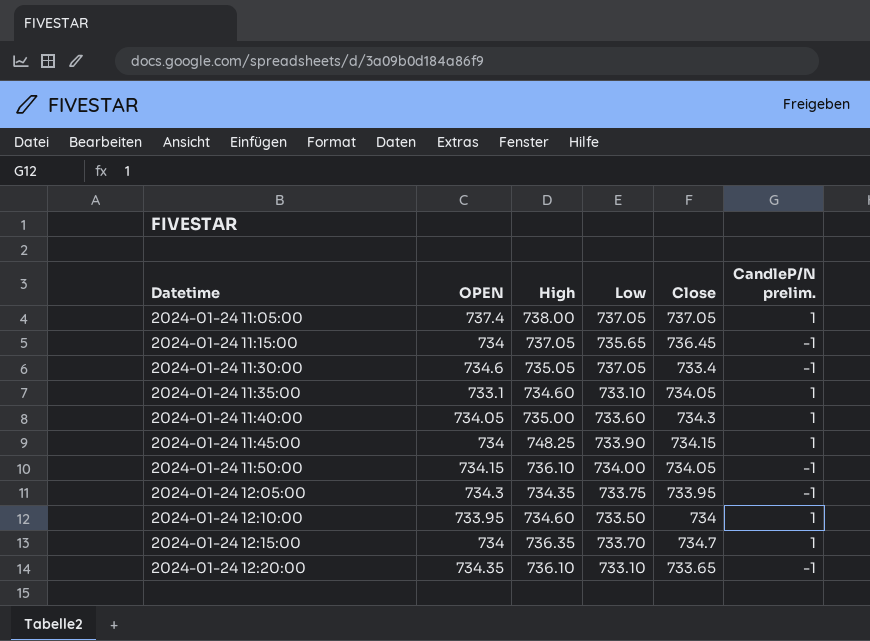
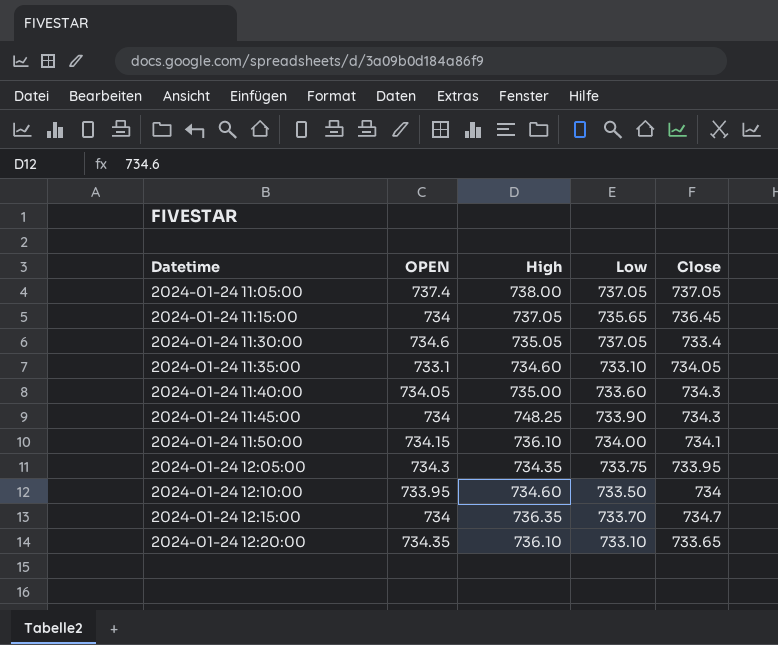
column CandleP/N prelim. | position: 6 -> none
2024-01-24 11:45:00 | Close: 734.15 -> 734.3
2024-01-24 11:50:00 | Close: 734.05 -> 734.1

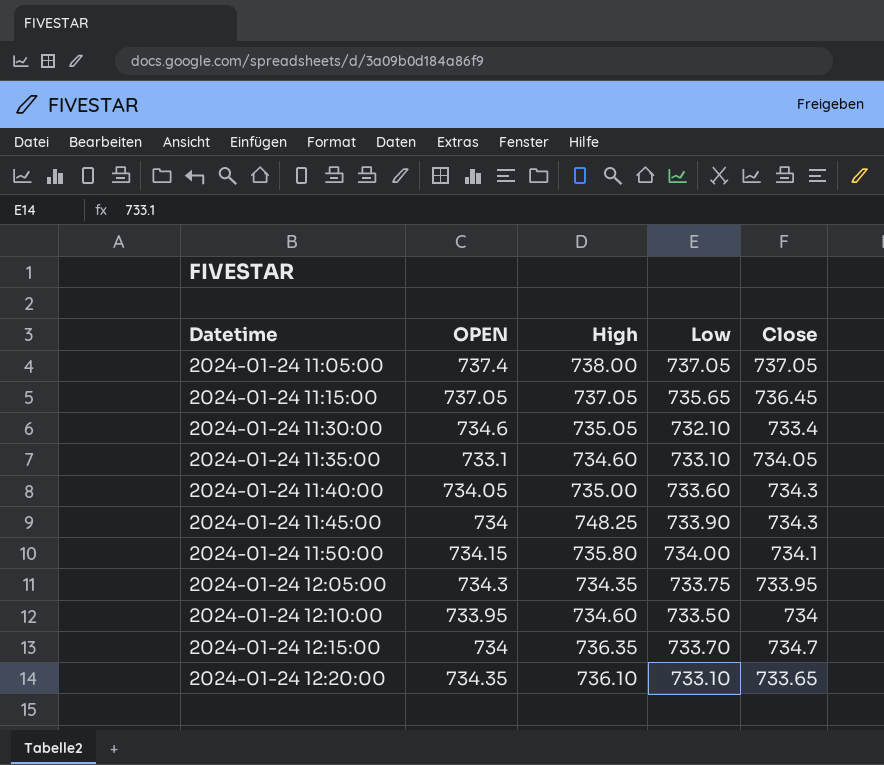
2024-01-24 11:15:00 | OPEN: 734 -> 737.05
2024-01-24 11:30:00 | Low: 737.05 -> 732.10
2024-01-24 11:50:00 | High: 736.10 -> 735.80

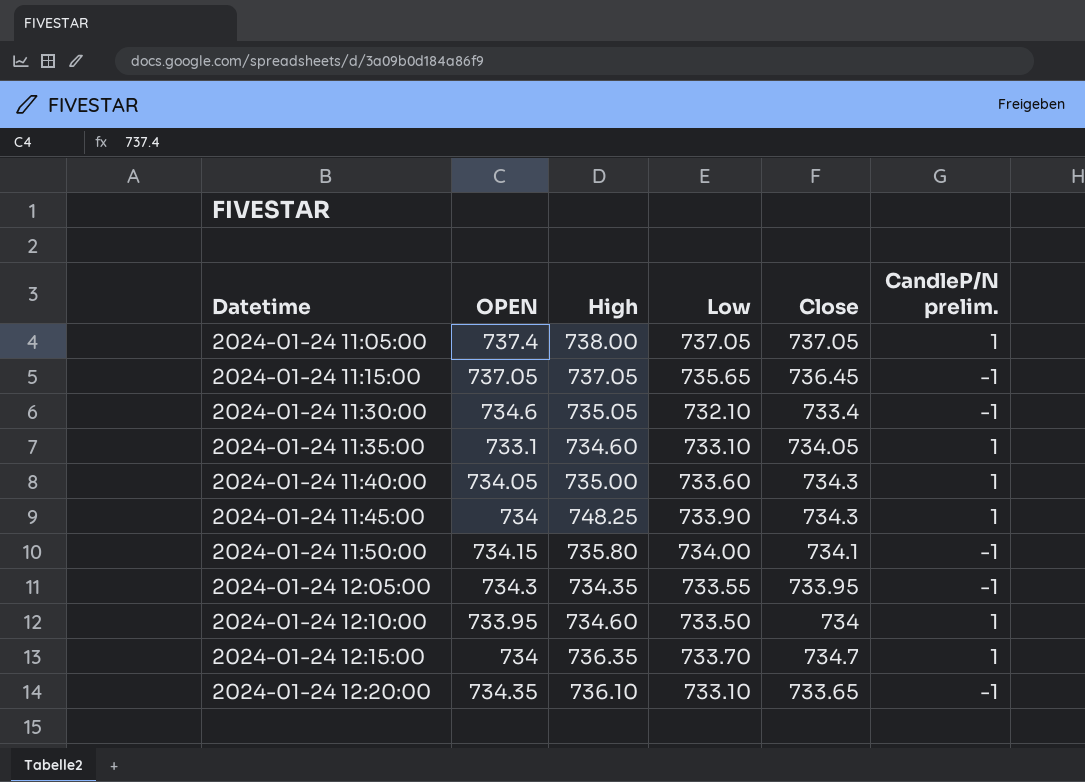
column CandleP/N prelim. | position: none -> 6
2024-01-24 12:05:00 | Low: 733.75 -> 733.55

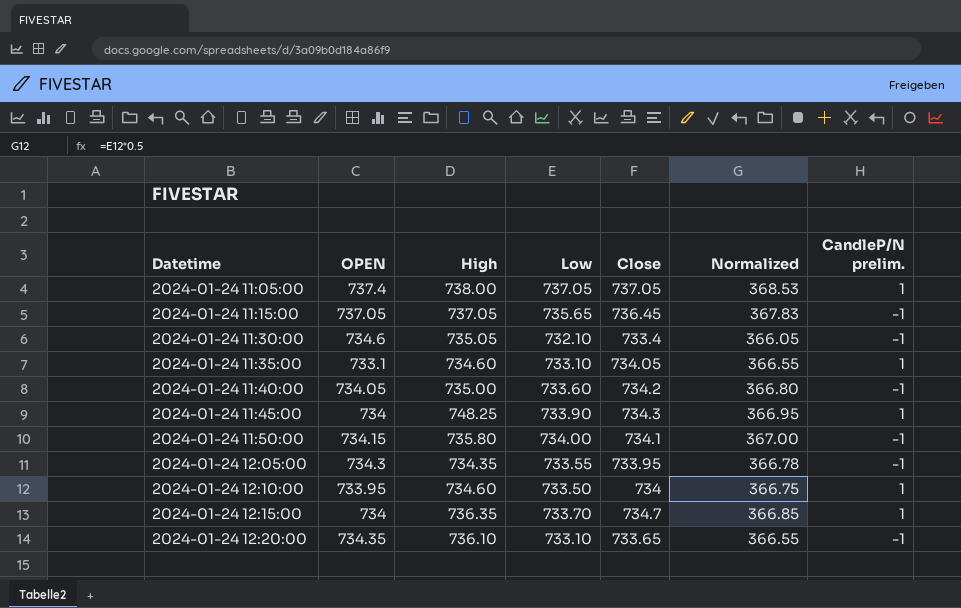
column Normalized | formula: none -> [Low] * 0.5
2024-01-24 11:40:00 | Close: 734.3 -> 734.2
2024-01-24 11:40:00 | CandleP/N prelim.: 1 -> -1

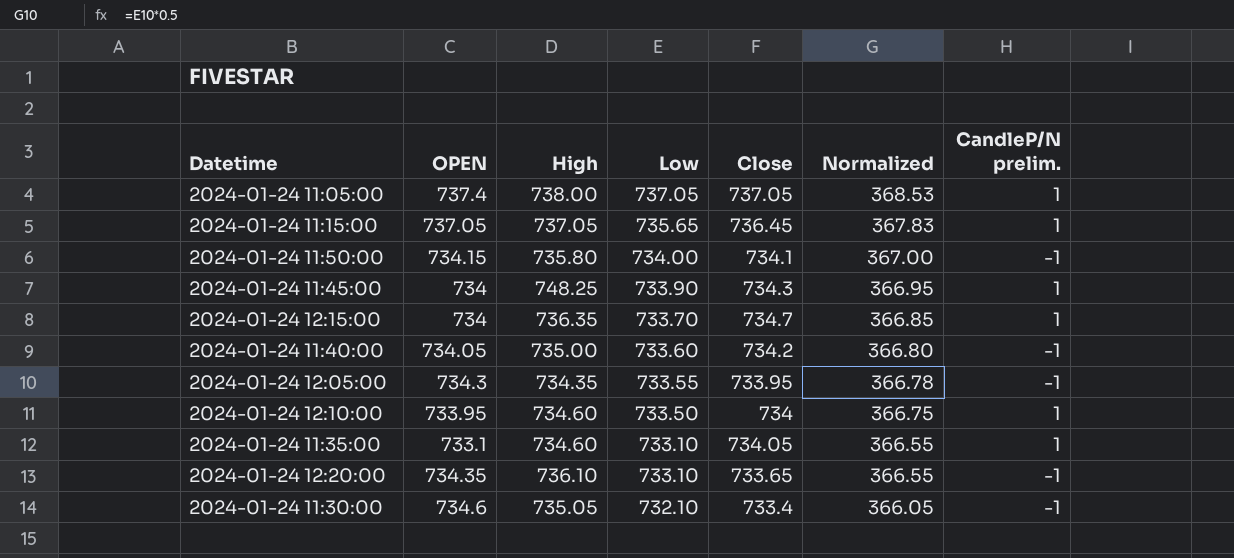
row order: Datetime ascending -> Low descending
2024-01-24 11:15:00 | CandleP/N prelim.: -1 -> 1

